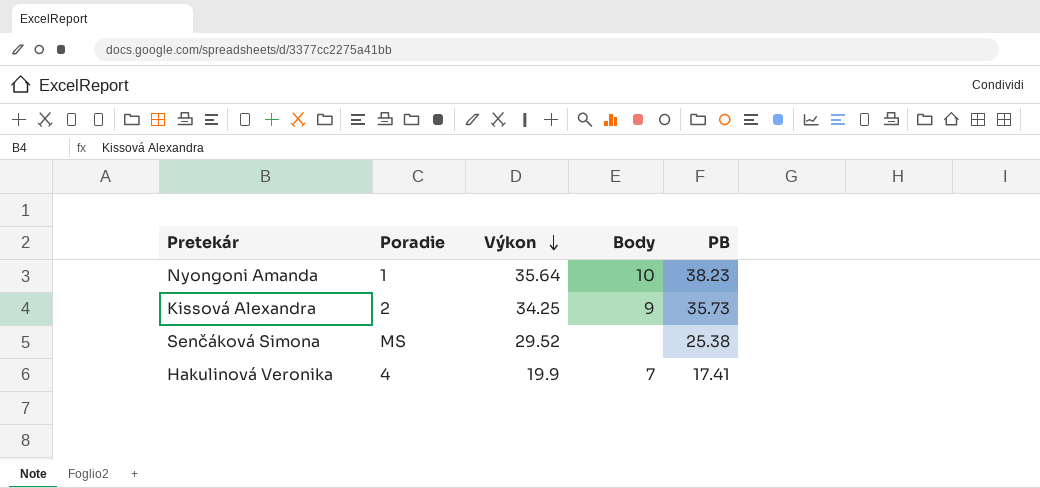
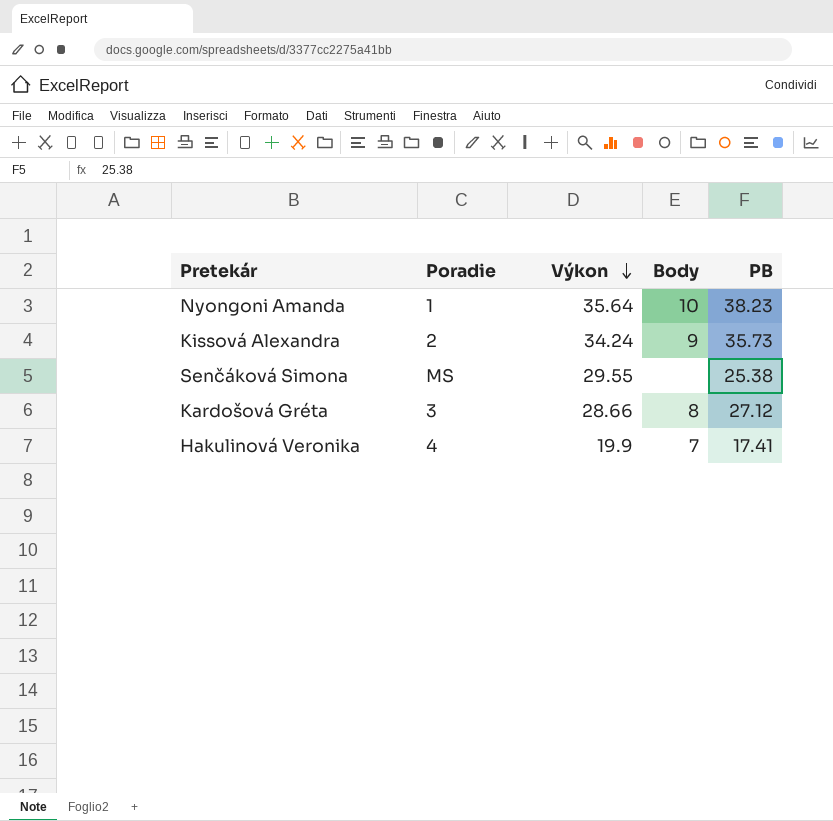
Kissová Alexandra | Výkon: 34.25 -> 34.24
Senčáková Simona | Výkon: 29.52 -> 29.55
row Kardošová Gréta: none -> 3 | 28.66 | 8 | 27.12

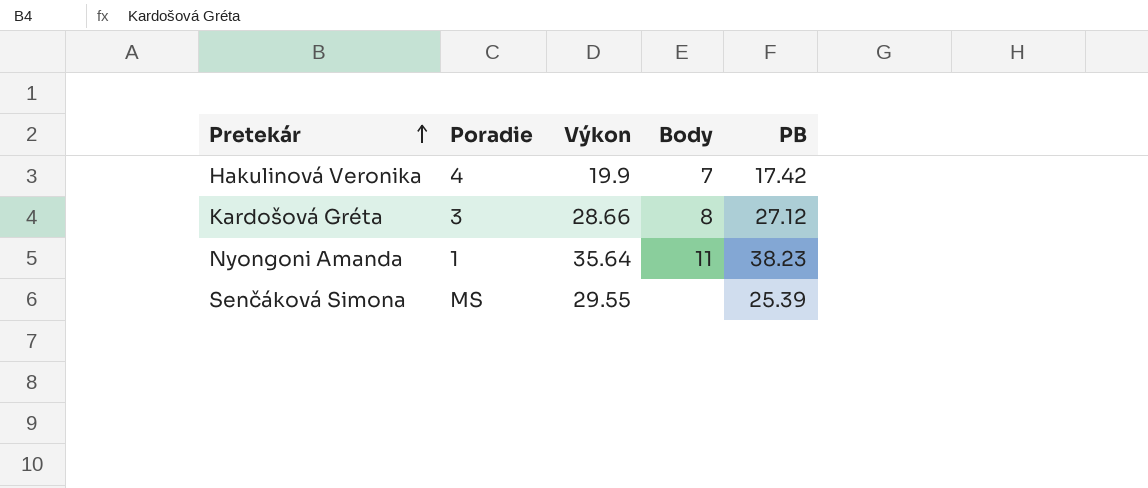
row order: Výkon descending -> Pretekár ascending
row Kissová Alexandra: 2 | 34.24 | 9 | 35.73 -> none
Hakulinová Veronika | PB: 17.41 -> 17.42
Nyongoni Amanda | Body: 10 -> 11
Senčáková Simona | PB: 25.38 -> 25.39

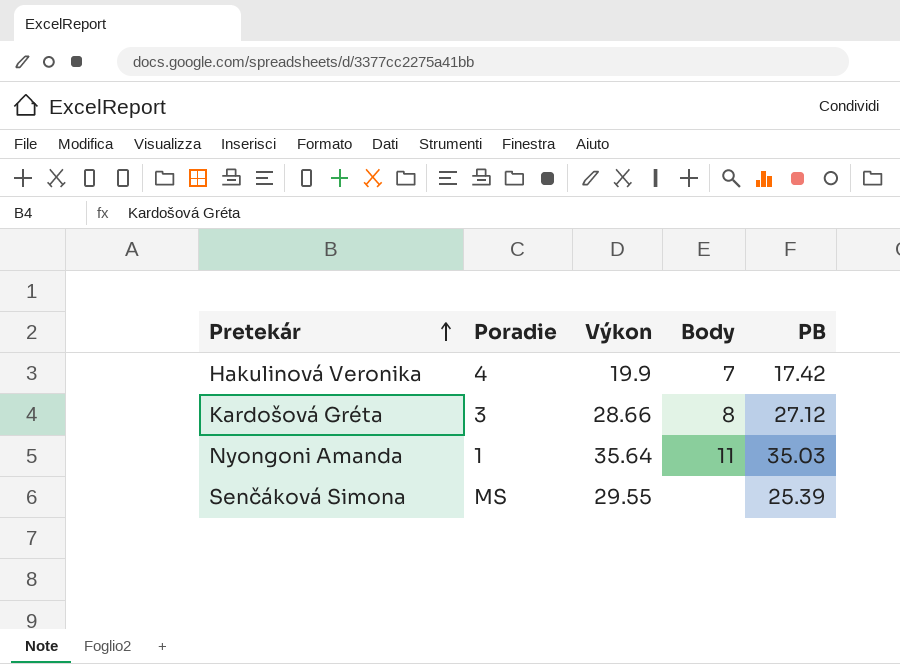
Nyongoni Amanda | PB: 38.23 -> 35.03

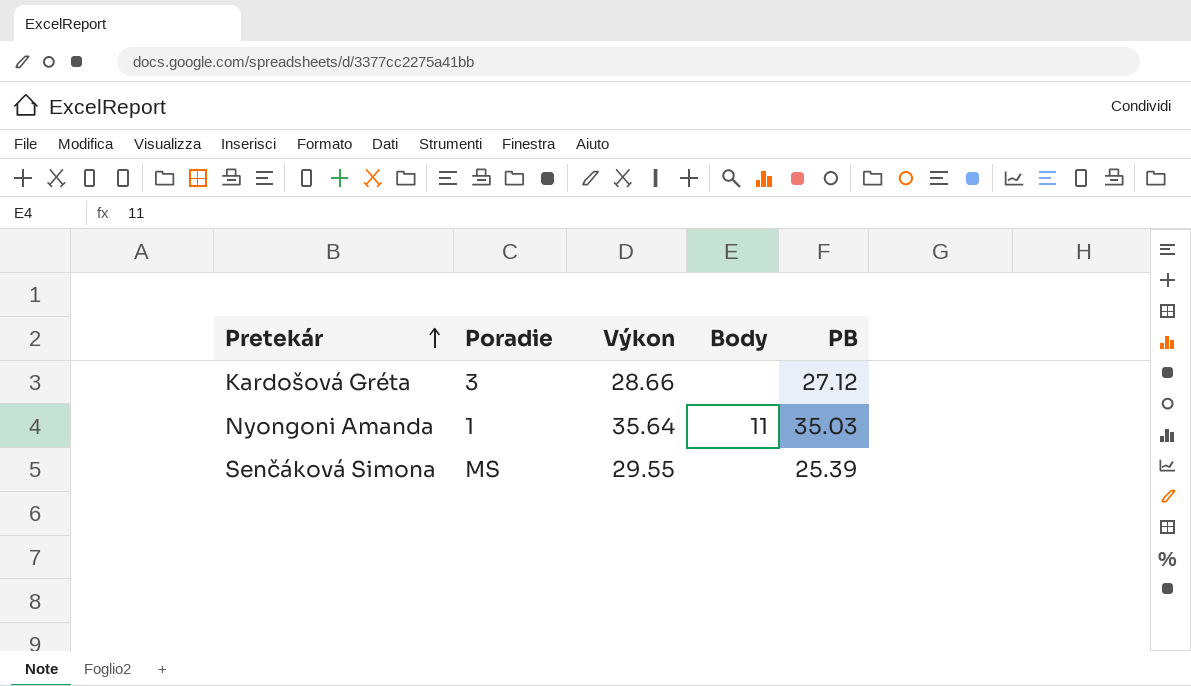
row Hakulinová Veronika: 4 | 19.9 | 7 | 17.42 -> none
Kardošová Gréta | Body: 8 -> none

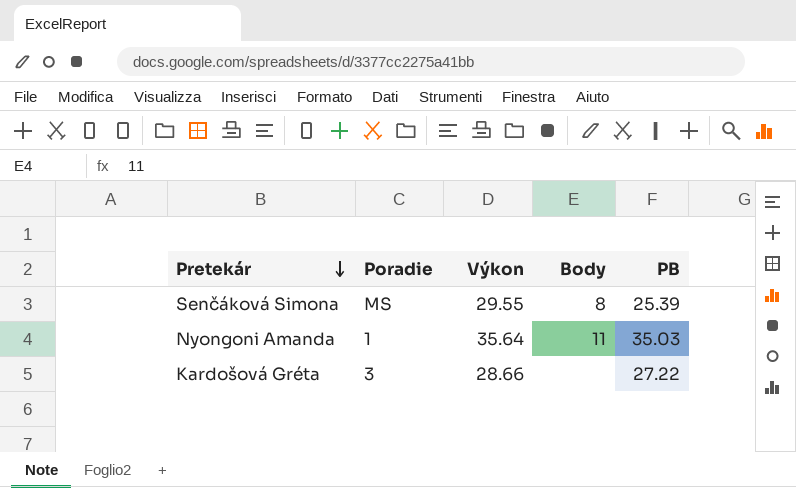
row order: Pretekár ascending -> Pretekár descending
Senčáková Simona | Body: none -> 8
Kardošová Gréta | PB: 27.12 -> 27.22

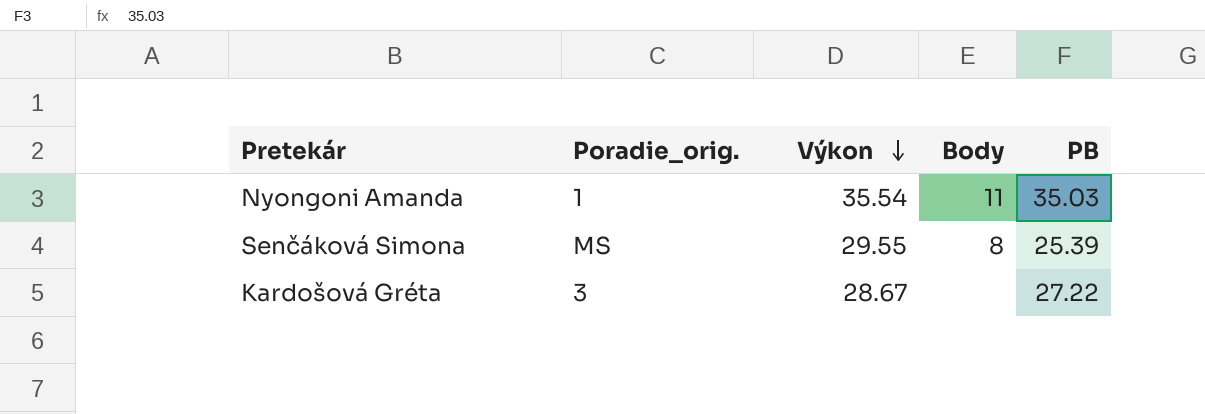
row order: Pretekár descending -> Výkon descending
column name: Poradie -> Poradie_orig.
Nyongoni Amanda | Výkon: 35.64 -> 35.54
Kardošová Gréta | Výkon: 28.66 -> 28.67

